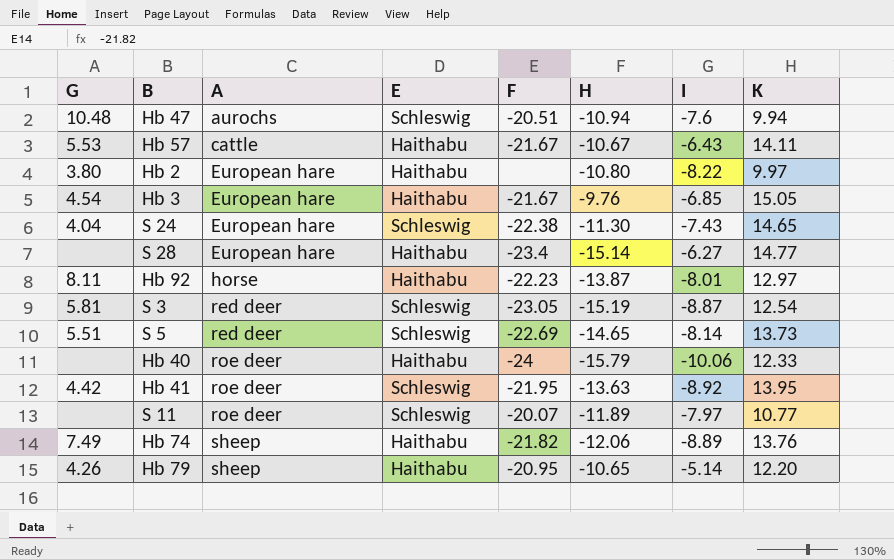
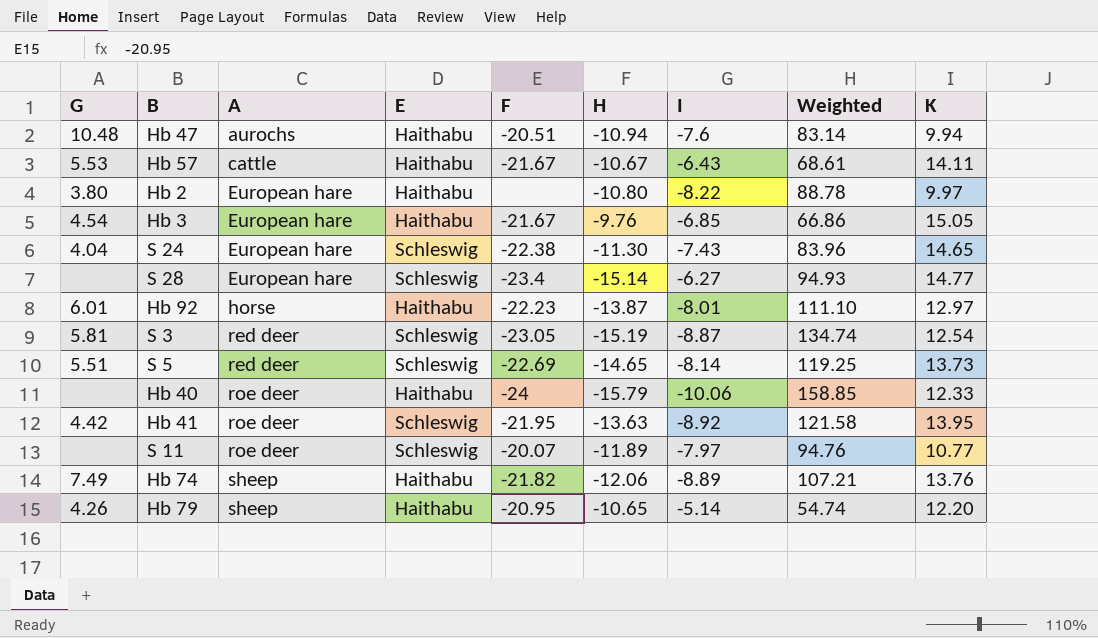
column Weighted | formula: none -> [H] * [I]
Hb 47 | E: Schleswig -> Haithabu
S 28 | E: Haithabu -> Schleswig
Hb 92 | G: 8.11 -> 6.01

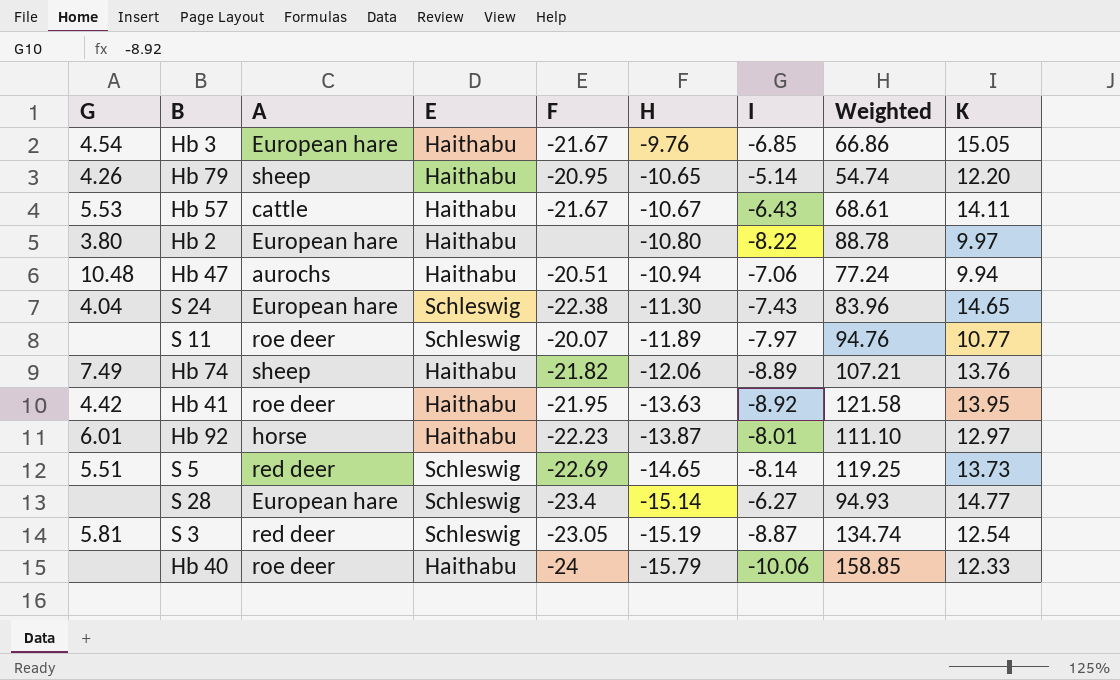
row order: A ascending -> H descending
Hb 47 | I: -7.6 -> -7.06
Hb 47 | Weighted: 83.14 -> 77.24
Hb 41 | E: Schleswig -> Haithabu

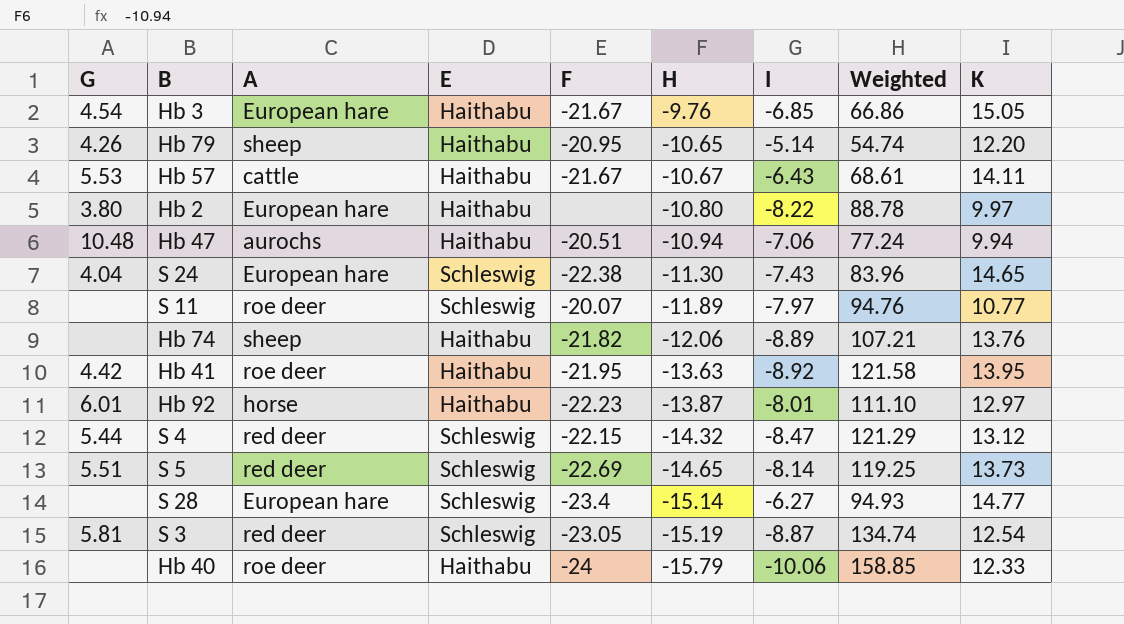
Hb 74 | G: 7.49 -> none
row S 4: none -> 5.44 | red deer | Schleswig | -22.15 | -14.32 | -8.47 | 121.29 | 13.12

